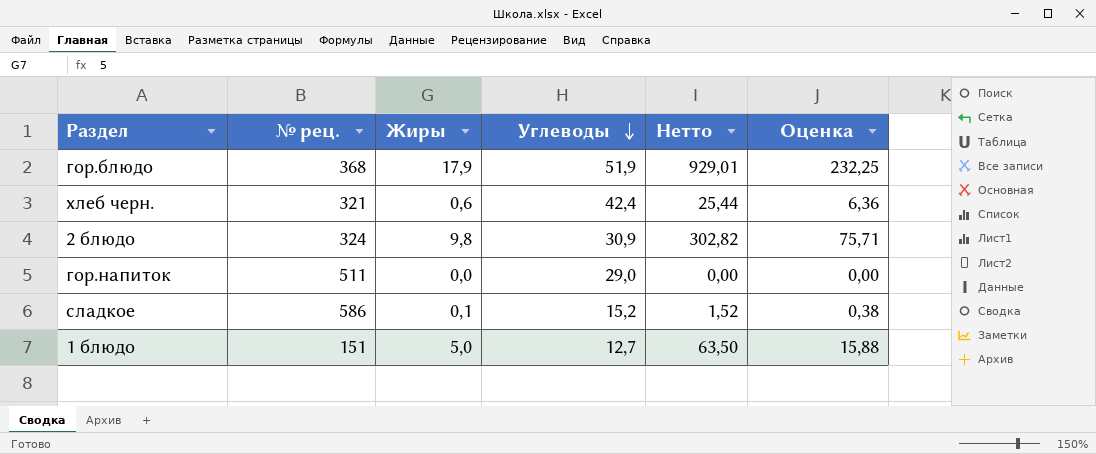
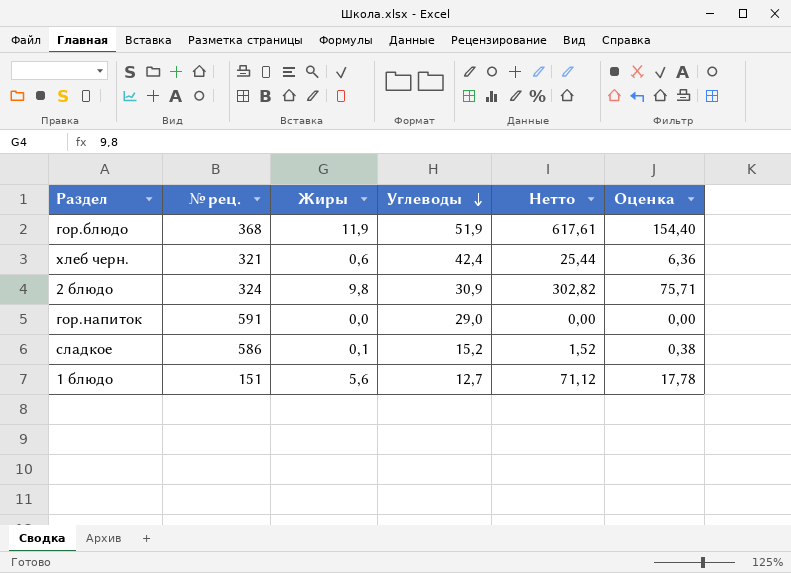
гор.блюдо | Жиры: 17,9 -> 11,9
гор.блюдо | Нетто: 929,01 -> 617,61
гор.блюдо | Оценка: 232,25 -> 154,40
гор.напиток | № рец.: 511 -> 591
1 блюдо | Жиры: 5,0 -> 5,6
1 блюдо | Нетто: 63,50 -> 71,12
1 блюдо | Оценка: 15,88 -> 17,78

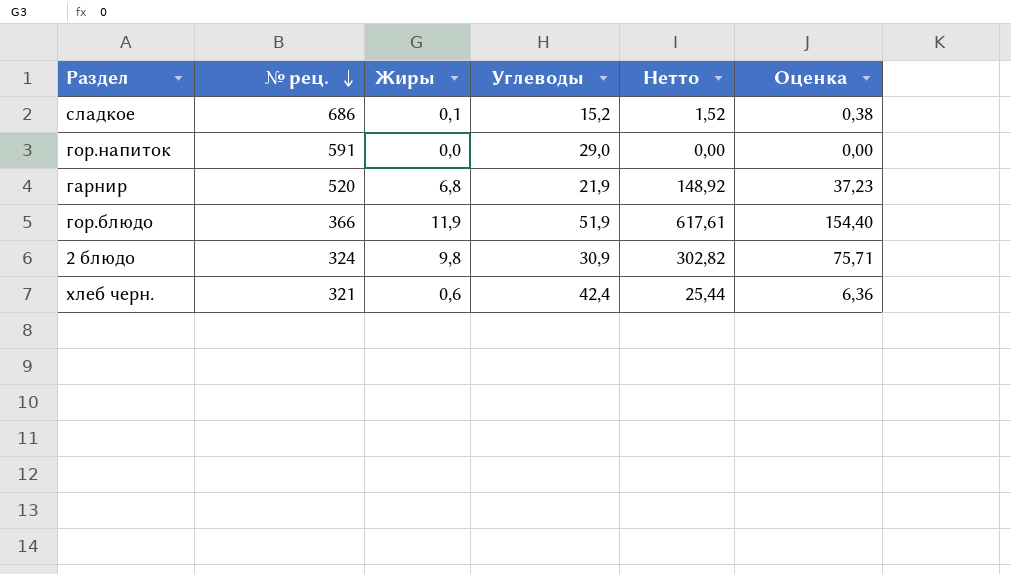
row order: Углеводы descending -> № рец. descending
row 1 блюдо: 151 | 5,6 | 12,7 | 71,12 | 17,78 -> none
сладкое | № рец.: 586 -> 686
row гарнир: none -> 520 | 6,8 | 21,9 | 148,92 | 37,23
гор.блюдо | № рец.: 368 -> 366

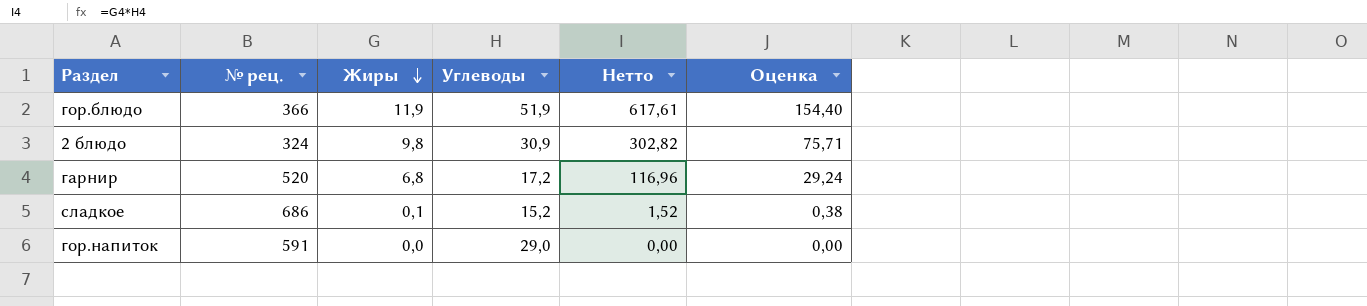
row order: № рец. descending -> Жиры descending
row хлеб черн.: 321 | 0,6 | 42,4 | 25,44 | 6,36 -> none
гарнир | Углеводы: 21,9 -> 17,2
гарнир | Нетто: 148,92 -> 116,96
гарнир | Оценка: 37,23 -> 29,24

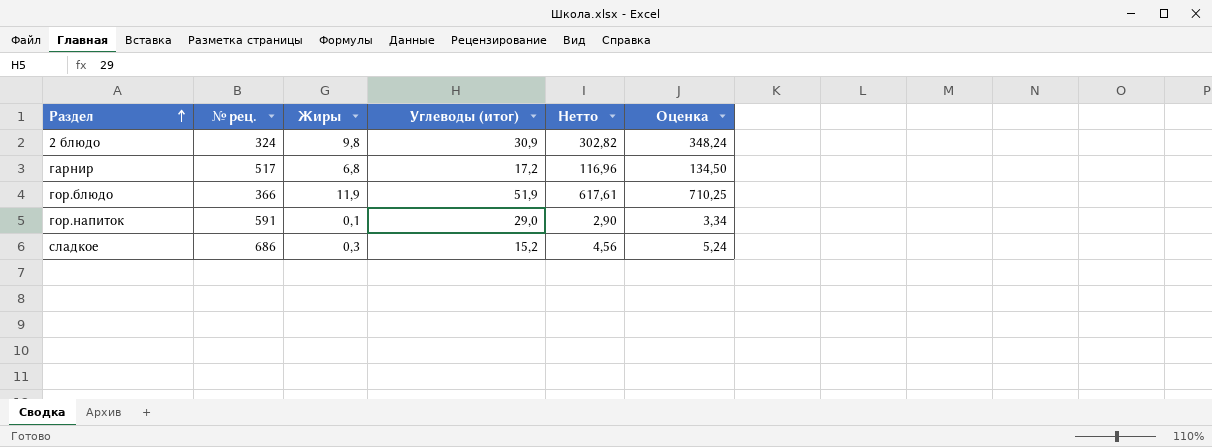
row order: Жиры descending -> Раздел ascending
column name: Углеводы -> Углеводы (итог)
column Оценка | formula: [Нетто] * 0,25 -> [Нетто] * 1,15
гарнир | № рец.: 520 -> 517
гор.напиток | Жиры: 0,0 -> 0,1
гор.напиток | Нетто: 0,00 -> 2,90
сладкое | Жиры: 0,1 -> 0,3
сладкое | Нетто: 1,52 -> 4,56

